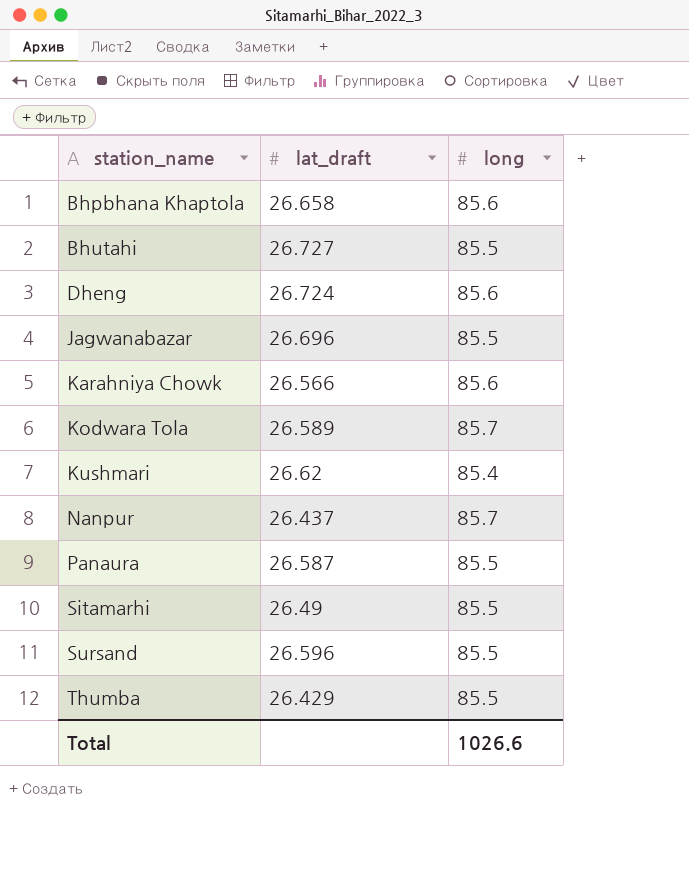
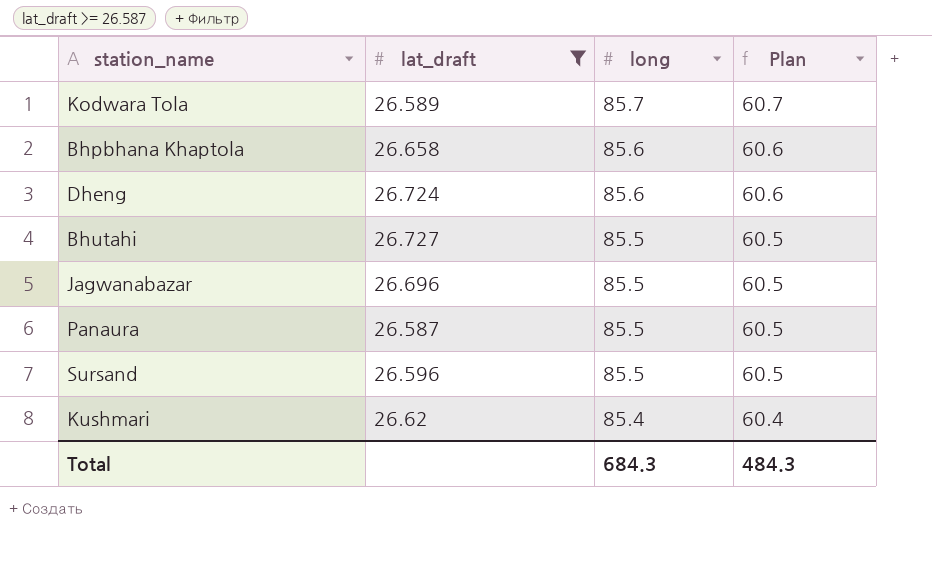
filter: none -> lat_draft >= 26.587
row order: station_name ascending -> long descending
column Plan | formula: none -> [long] - 25
Total | long: 1026.6 -> 684.3

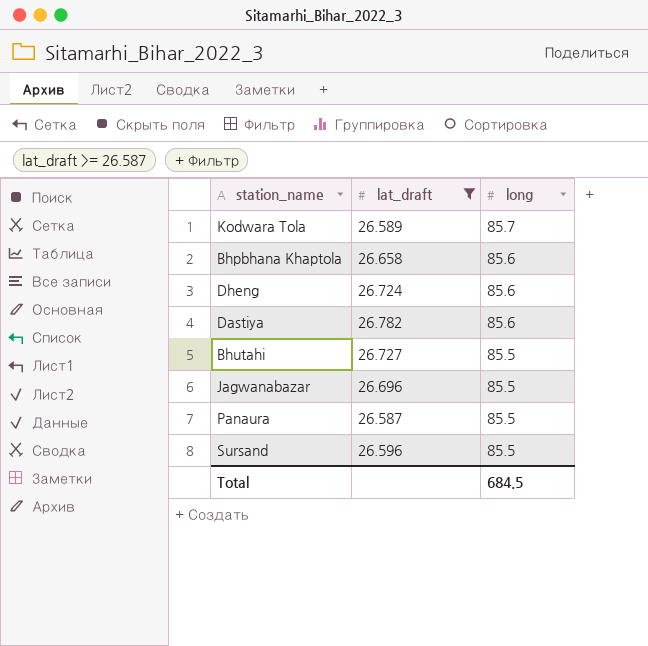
column Plan | formula: [long] - 25 -> none
row Kushmari: 26.62 | 85.4 | 60.4 -> none
row Dastiya: none -> 26.782 | 85.6
Total | long: 684.3 -> 684.5

